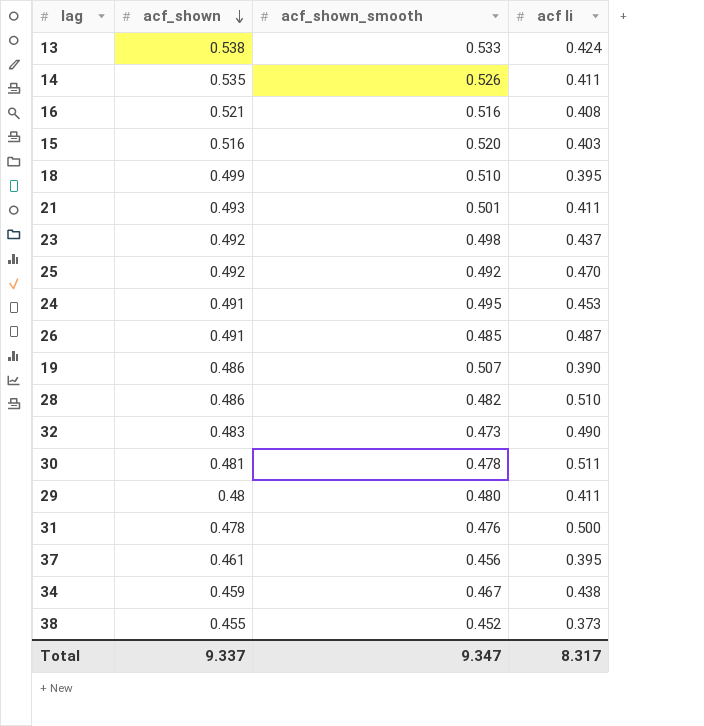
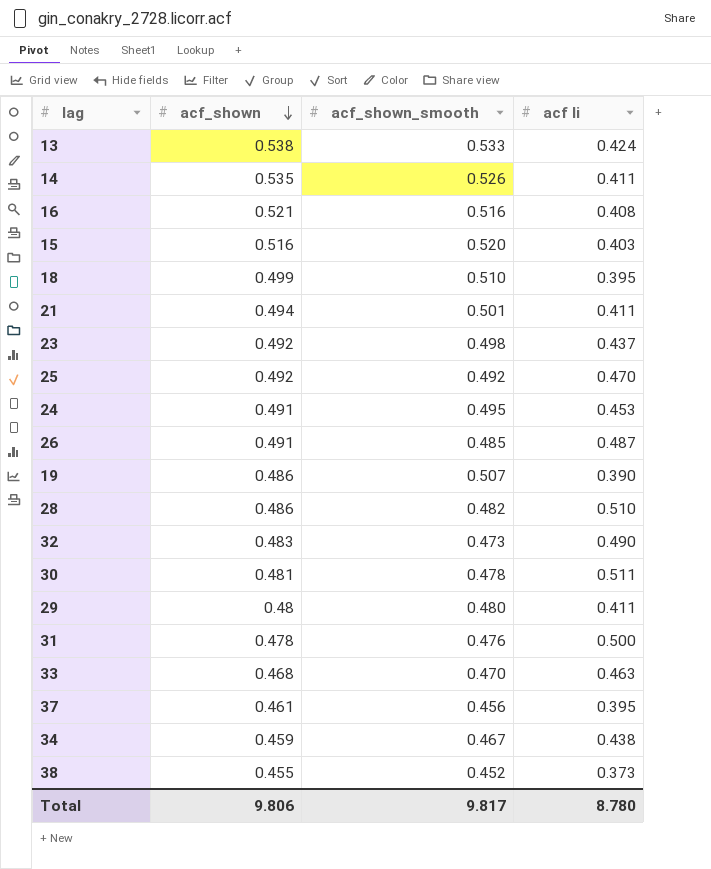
21 | acf_shown: 0.493 -> 0.494
row 33: none -> 0.468 | 0.470 | 0.463
Total | acf_shown: 9.337 -> 9.806
Total | acf_shown_smooth: 9.347 -> 9.817
Total | acf li: 8.317 -> 8.780

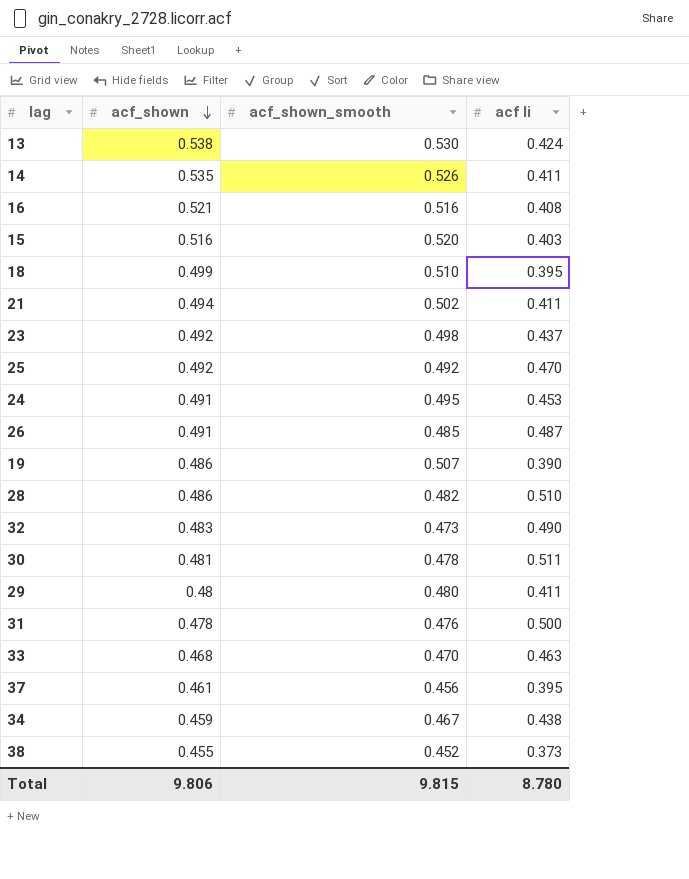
13 | acf_shown_smooth: 0.533 -> 0.530
21 | acf_shown_smooth: 0.501 -> 0.502
Total | acf_shown_smooth: 9.817 -> 9.815

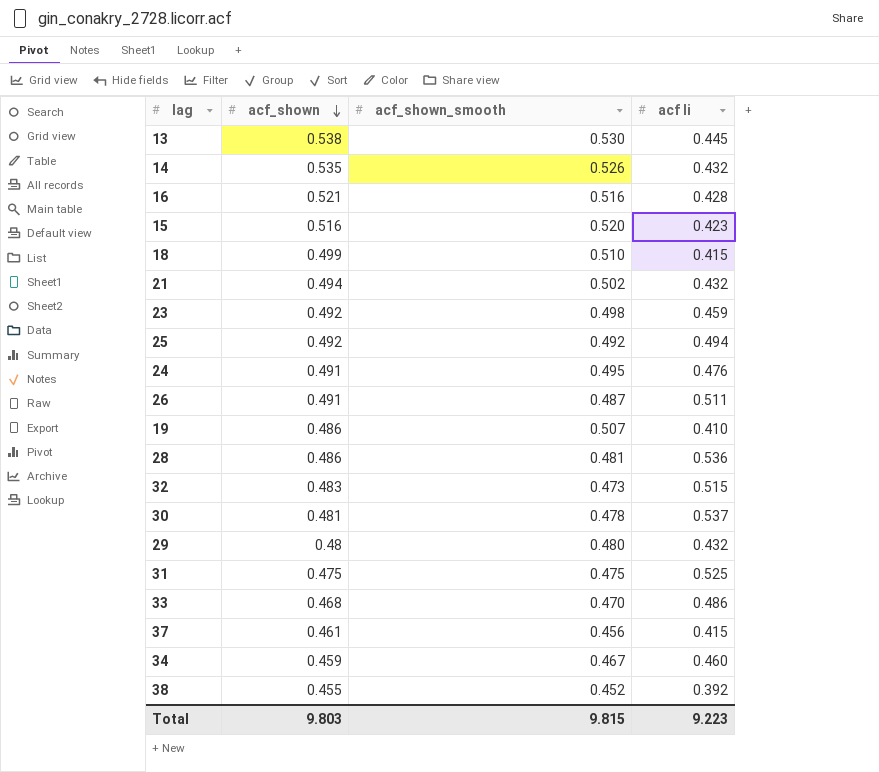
13 | acf li: 0.424 -> 0.445
14 | acf li: 0.411 -> 0.432
16 | acf li: 0.408 -> 0.428
15 | acf li: 0.403 -> 0.423
18 | acf li: 0.395 -> 0.415
21 | acf li: 0.411 -> 0.432
23 | acf li: 0.437 -> 0.459
25 | acf li: 0.470 -> 0.494
24 | acf li: 0.453 -> 0.476
26 | acf_shown_smooth: 0.485 -> 0.487
26 | acf li: 0.487 -> 0.511
19 | acf li: 0.390 -> 0.410
28 | acf_shown_smooth: 0.482 -> 0.481
28 | acf li: 0.510 -> 0.536
32 | acf li: 0.490 -> 0.515
30 | acf li: 0.511 -> 0.537
29 | acf li: 0.411 -> 0.432
31 | acf_shown: 0.478 -> 0.475
31 | acf_shown_smooth: 0.476 -> 0.475
31 | acf li: 0.500 -> 0.525
33 | acf li: 0.463 -> 0.486
37 | acf li: 0.395 -> 0.415
34 | acf li: 0.438 -> 0.460
38 | acf li: 0.373 -> 0.392
Total | acf_shown: 9.806 -> 9.803
Total | acf li: 8.780 -> 9.223

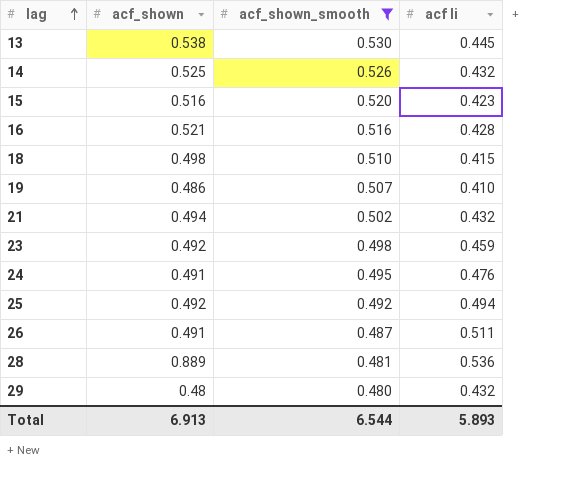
filter: none -> acf_shown_smooth >= 0.480
row order: acf_shown descending -> lag ascending
14 | acf_shown: 0.535 -> 0.525
18 | acf_shown: 0.499 -> 0.498
28 | acf_shown: 0.486 -> 0.889
Total | acf_shown: 9.803 -> 6.913
Total | acf_shown_smooth: 9.815 -> 6.544
Total | acf li: 9.223 -> 5.893

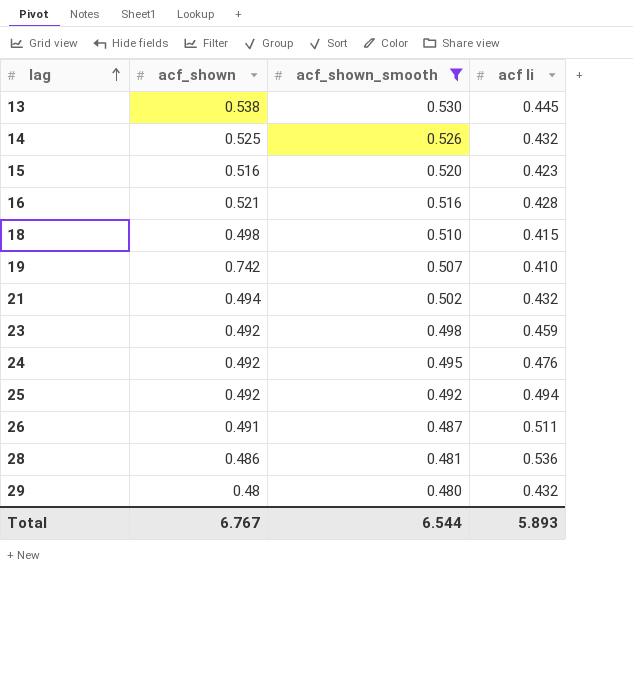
19 | acf_shown: 0.486 -> 0.742
24 | acf_shown: 0.491 -> 0.492
28 | acf_shown: 0.889 -> 0.486
Total | acf_shown: 6.913 -> 6.767

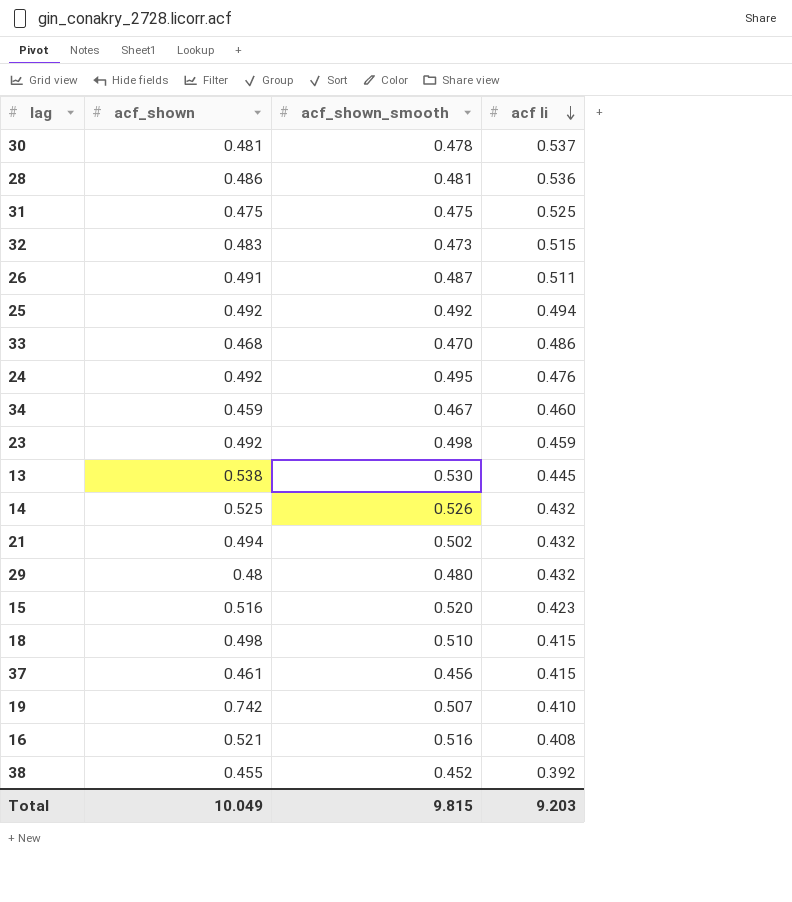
filter: acf_shown_smooth >= 0.480 -> none
row order: lag ascending -> acf li descending
16 | acf li: 0.428 -> 0.408
Total | acf_shown: 6.767 -> 10.049
Total | acf_shown_smooth: 6.544 -> 9.815
Total | acf li: 5.893 -> 9.203

